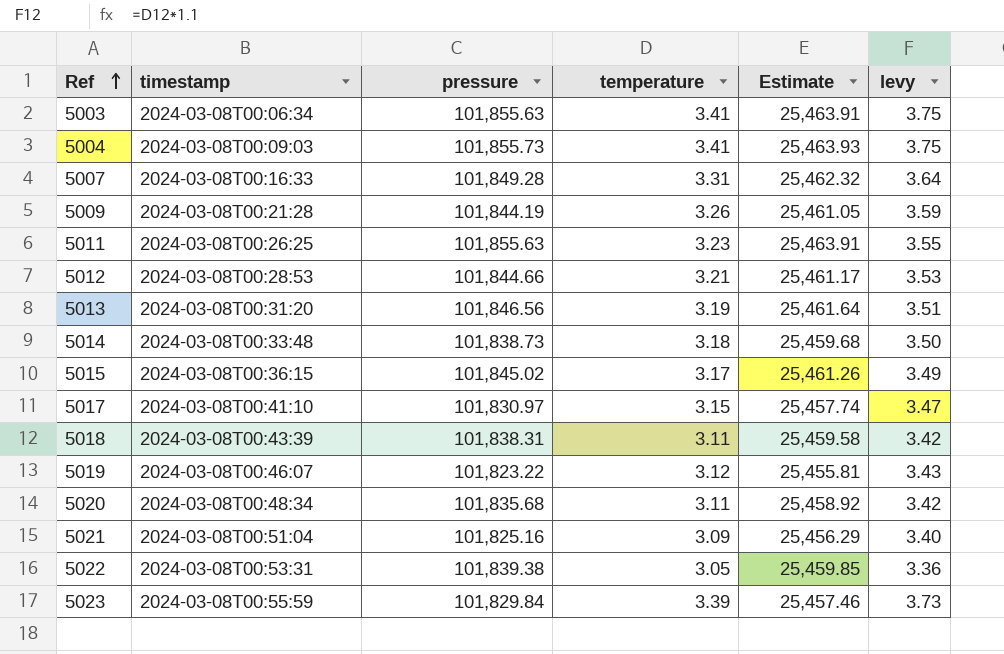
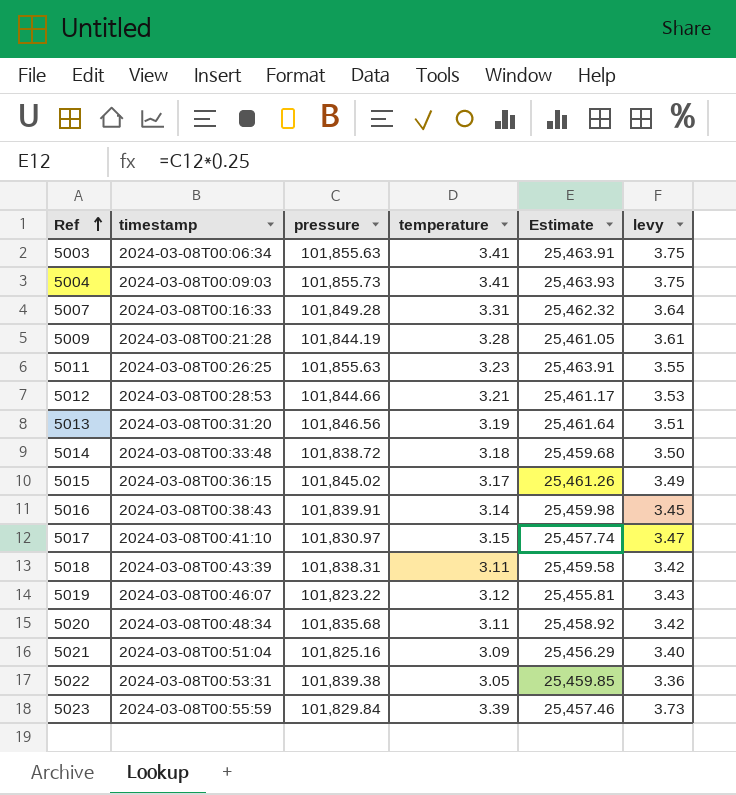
5009 | temperature: 3.26 -> 3.28
5009 | levy: 3.59 -> 3.61
5014 | pressure: 101,838.73 -> 101,838.72
row 5016: none -> 2024-03-08T00:38:43 | 101,839.91 | 3.14 | 25,459.98 | 3.45

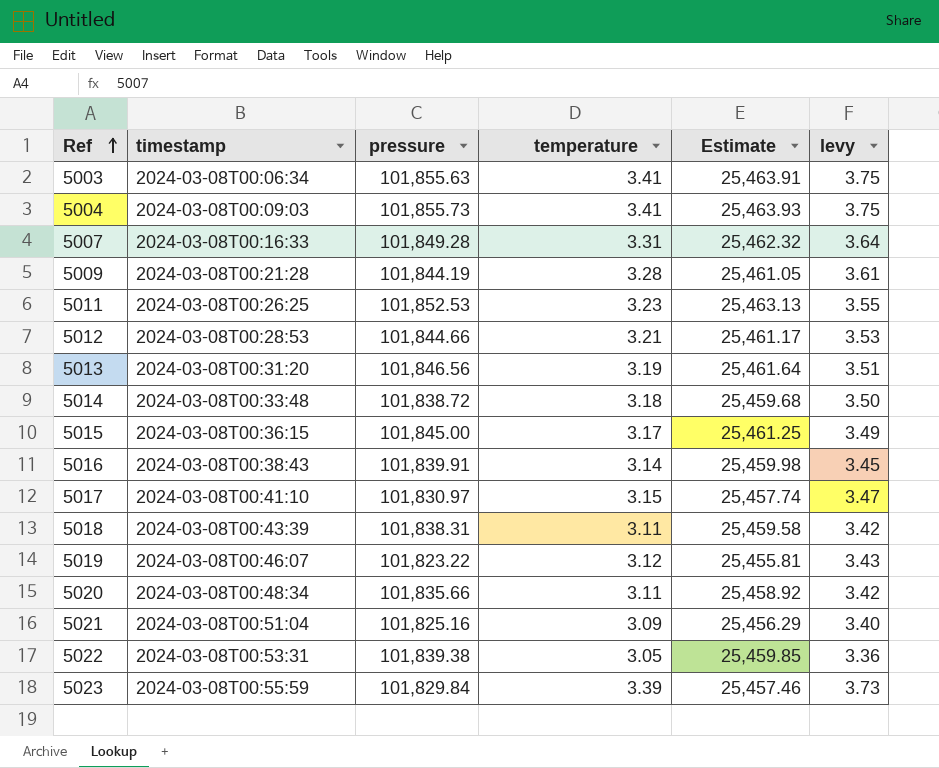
5011 | pressure: 101,855.63 -> 101,852.53
5011 | Estimate: 25,463.91 -> 25,463.13
5015 | pressure: 101,845.02 -> 101,845.00
5015 | Estimate: 25,461.26 -> 25,461.25
5020 | pressure: 101,835.68 -> 101,835.66

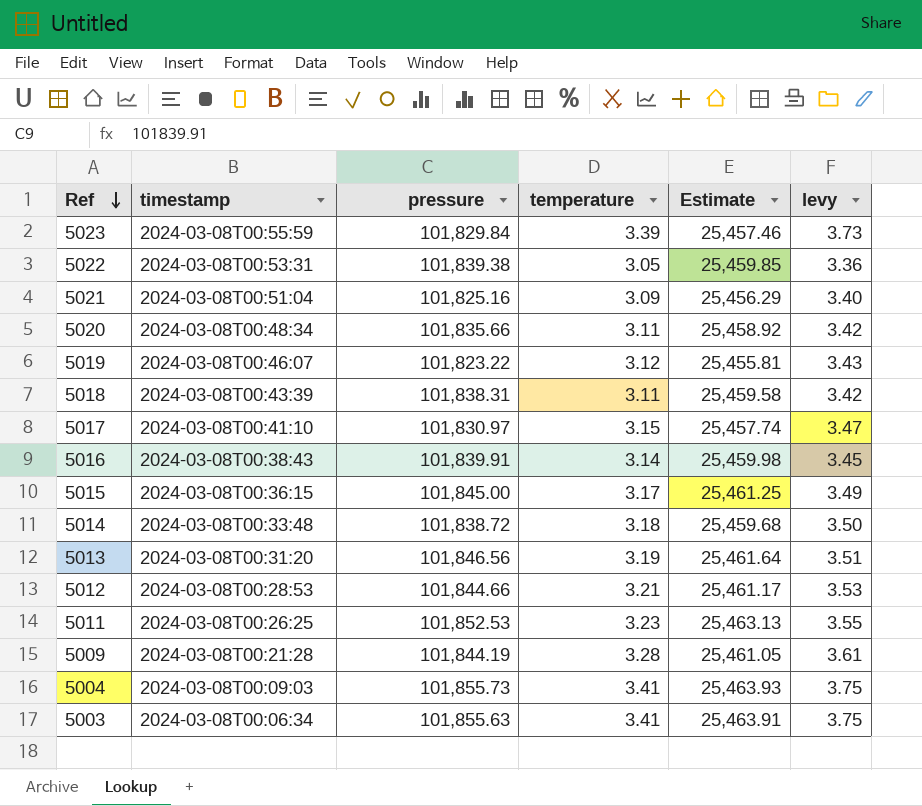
row order: Ref ascending -> Ref descending
row 5007: 2024-03-08T00:16:33 | 101,849.28 | 3.31 | 25,462.32 | 3.64 -> none

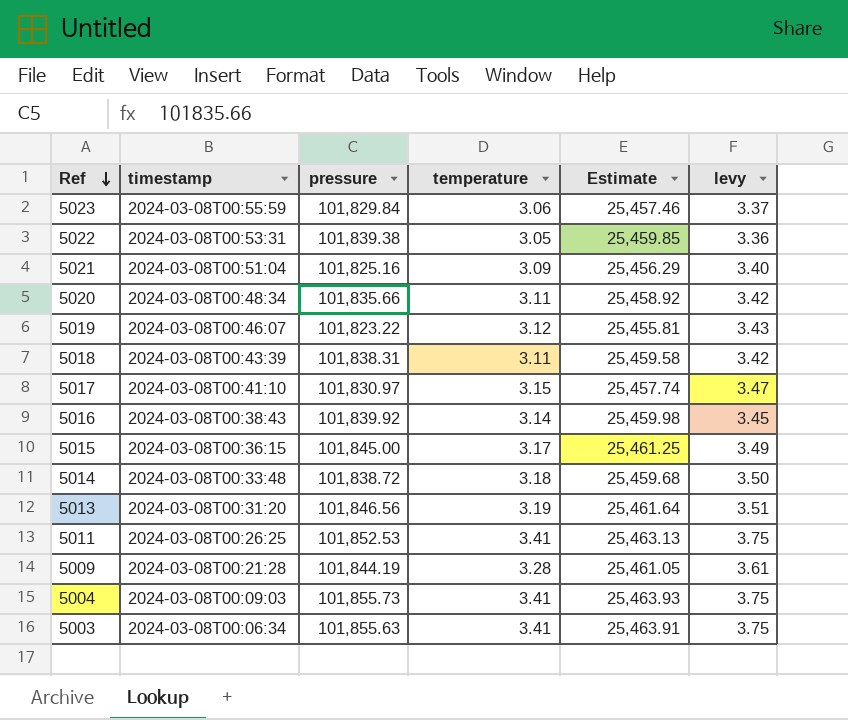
row 5012: 2024-03-08T00:28:53 | 101,844.66 | 3.21 | 25,461.17 | 3.53 -> none
5023 | temperature: 3.39 -> 3.06
5023 | levy: 3.73 -> 3.37
5016 | pressure: 101,839.91 -> 101,839.92
5011 | temperature: 3.23 -> 3.41
5011 | levy: 3.55 -> 3.75

